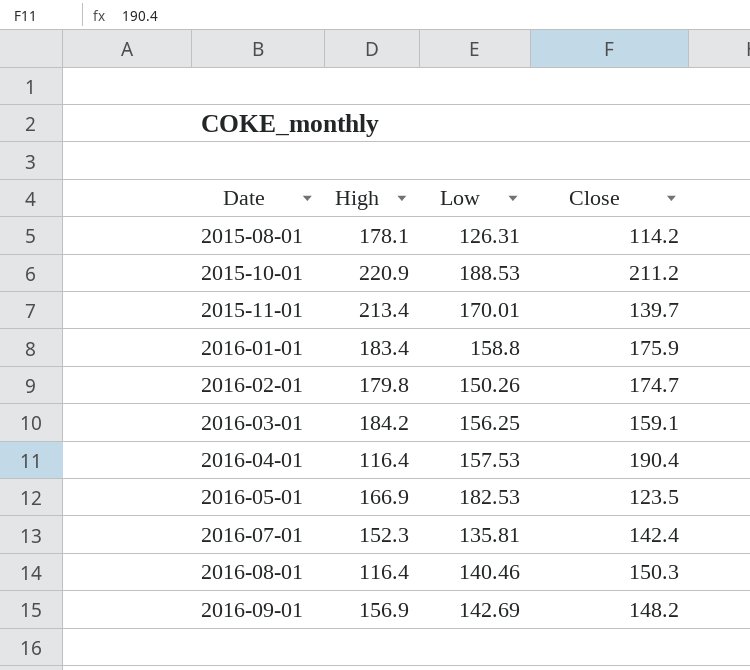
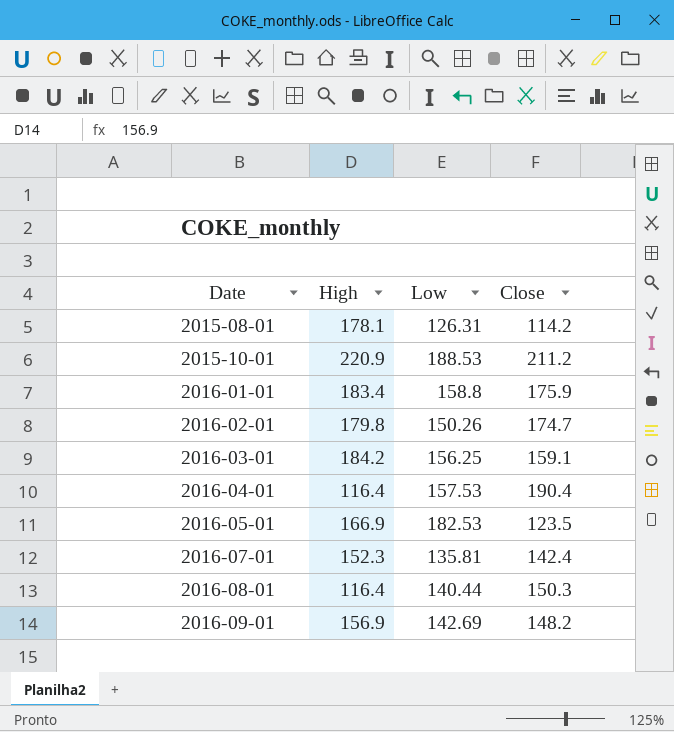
row 2015-11-01: 213.4 | 170.01 | 139.7 -> none
2016-08-01 | Low: 140.46 -> 140.44

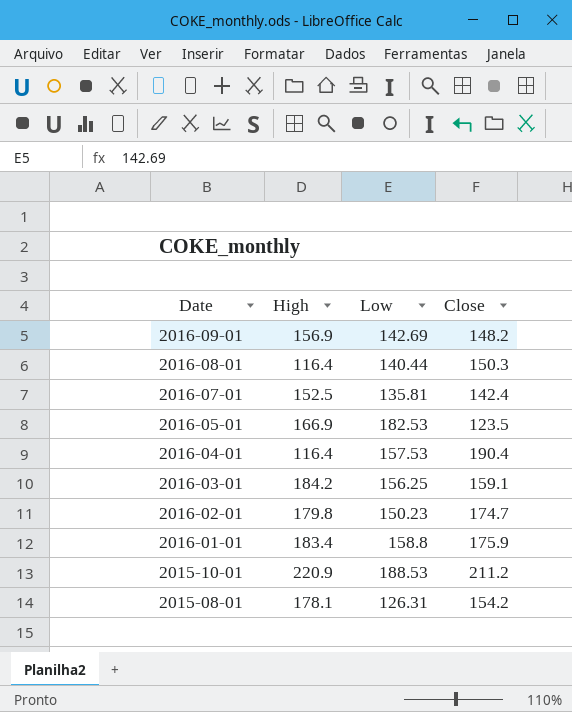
row order: Date ascending -> Date descending
2016-07-01 | High: 152.3 -> 152.5
2016-02-01 | Low: 150.26 -> 150.23
2015-08-01 | Close: 114.2 -> 154.2

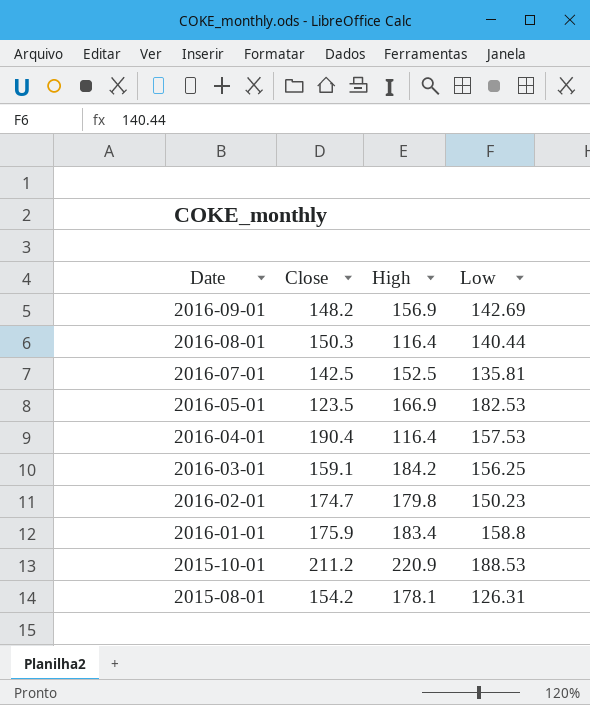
column Close | position: 4 -> 2
2016-07-01 | Close: 142.4 -> 142.5

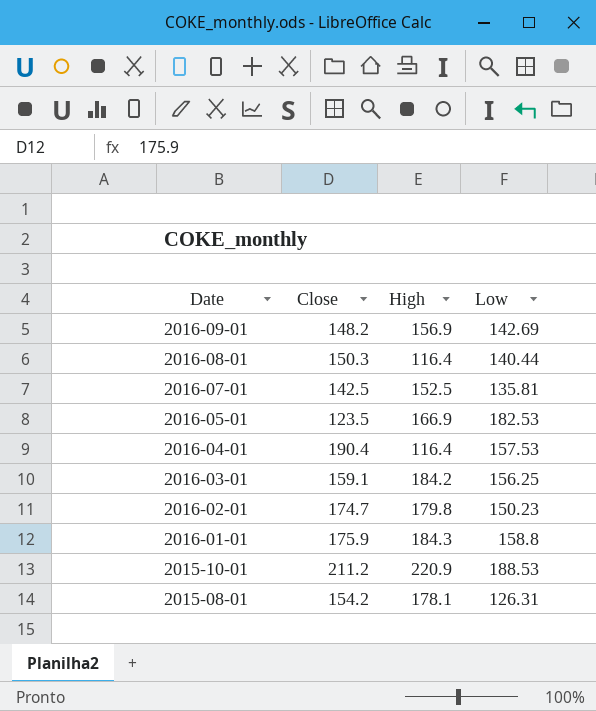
2016-01-01 | High: 183.4 -> 184.3

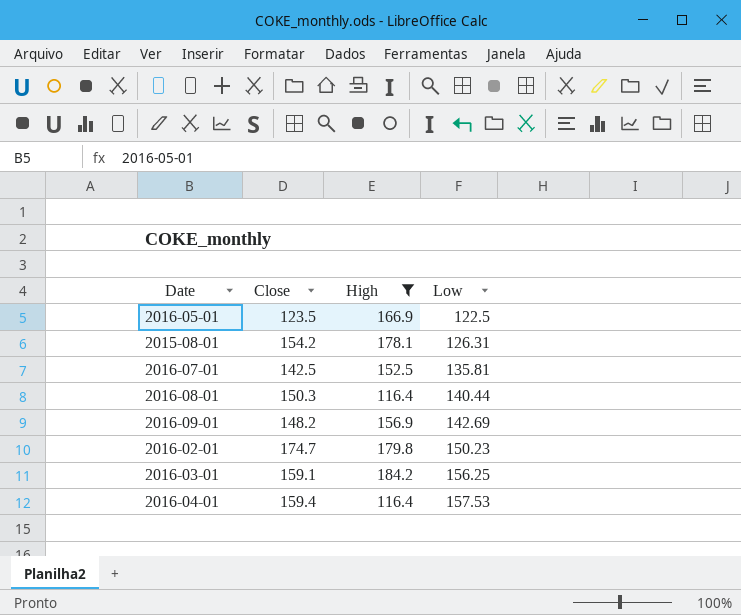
filter: none -> High <= 184.2
row order: Date descending -> Low ascending
2016-05-01 | Low: 182.53 -> 122.5
2016-04-01 | Close: 190.4 -> 159.4

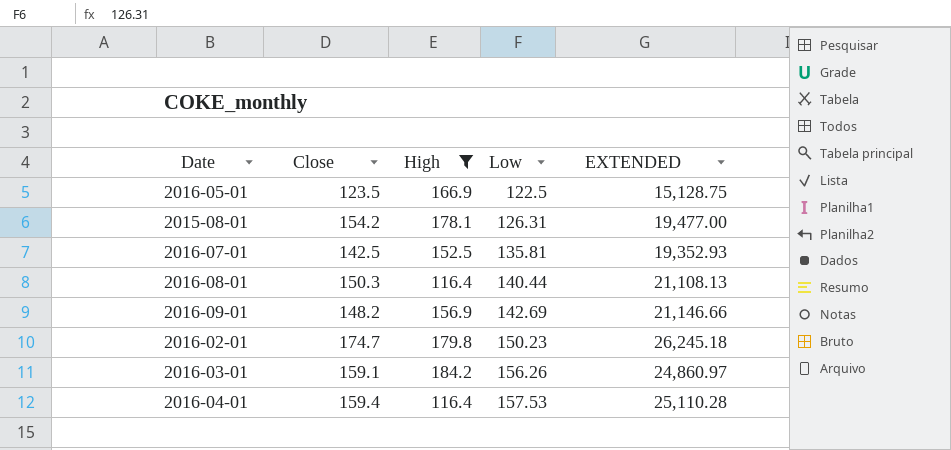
column EXTENDED | formula: none -> [Close] * [Low]
2016-03-01 | Low: 156.25 -> 156.26

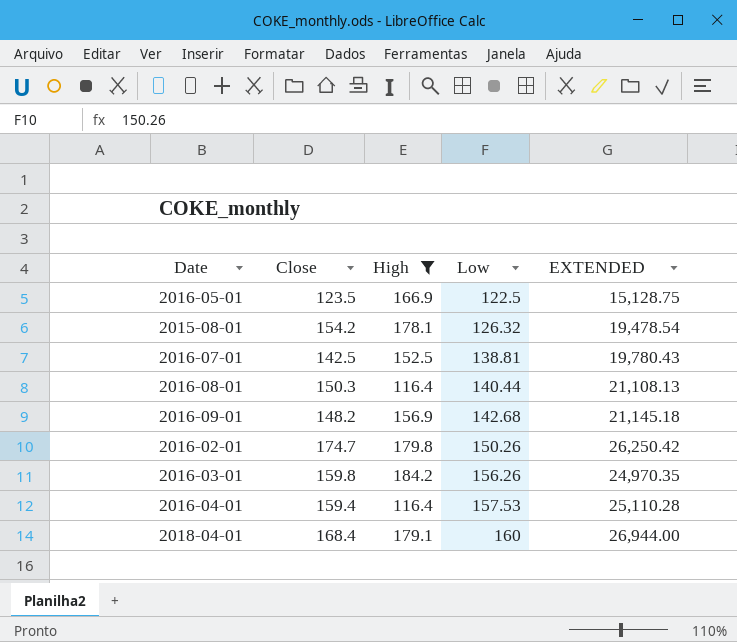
2015-08-01 | Low: 126.31 -> 126.32
2015-08-01 | EXTENDED: 19,477.00 -> 19,478.54
2016-07-01 | Low: 135.81 -> 138.81
2016-07-01 | EXTENDED: 19,352.93 -> 19,780.43
2016-09-01 | Low: 142.69 -> 142.68
2016-09-01 | EXTENDED: 21,146.66 -> 21,145.18
2016-02-01 | Low: 150.23 -> 150.26
2016-02-01 | EXTENDED: 26,245.18 -> 26,250.42
2016-03-01 | Close: 159.1 -> 159.8
2016-03-01 | EXTENDED: 24,860.97 -> 24,970.35
row 2018-04-01: none -> 168.4 | 179.1 | 160 | 26,944.00

